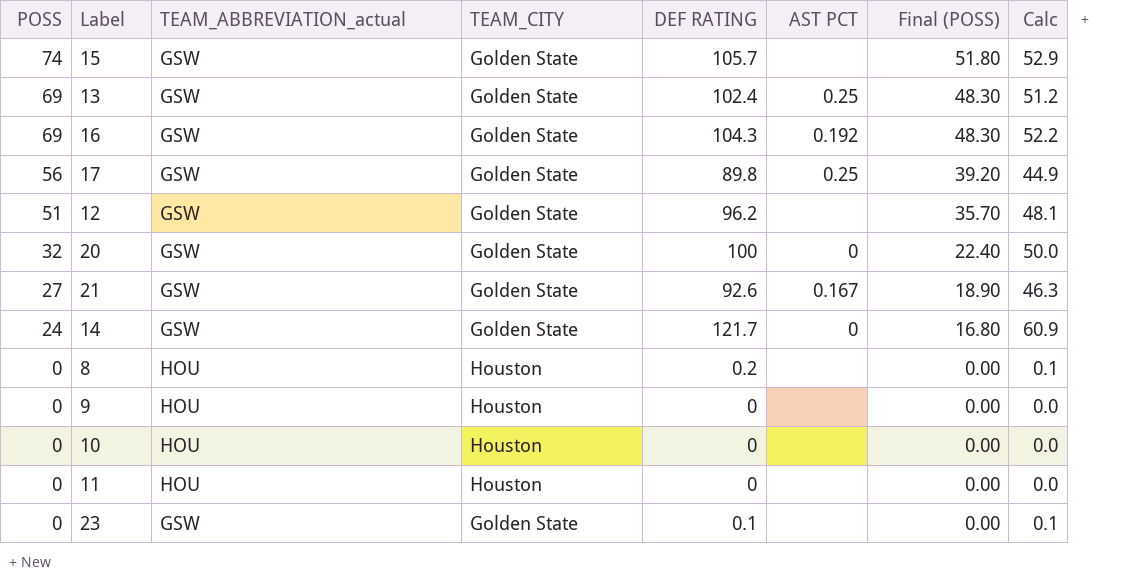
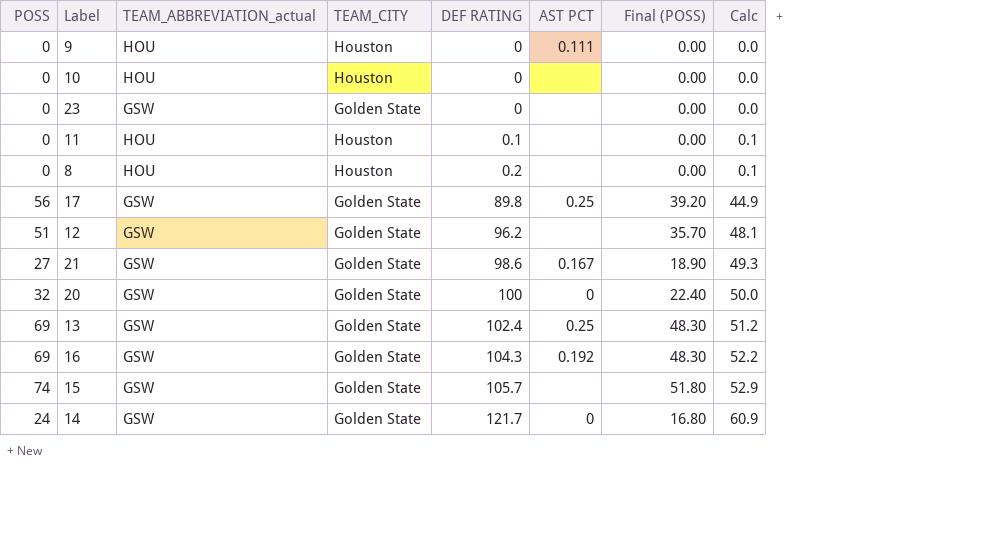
row order: POSS descending -> DEF RATING ascending
9 | AST PCT: none -> 0.111
23 | DEF RATING: 0.1 -> 0
23 | Calc: 0.1 -> 0.0
11 | DEF RATING: 0 -> 0.1
11 | Calc: 0.0 -> 0.1
21 | DEF RATING: 92.6 -> 98.6
21 | Calc: 46.3 -> 49.3

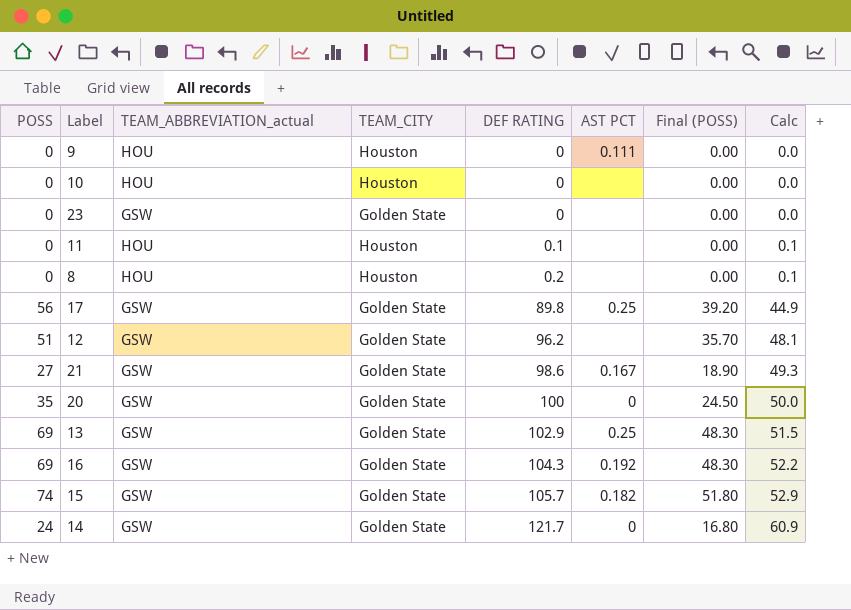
20 | POSS: 32 -> 35
20 | Final (POSS): 22.40 -> 24.50
13 | DEF RATING: 102.4 -> 102.9
13 | Calc: 51.2 -> 51.5
15 | AST PCT: none -> 0.182

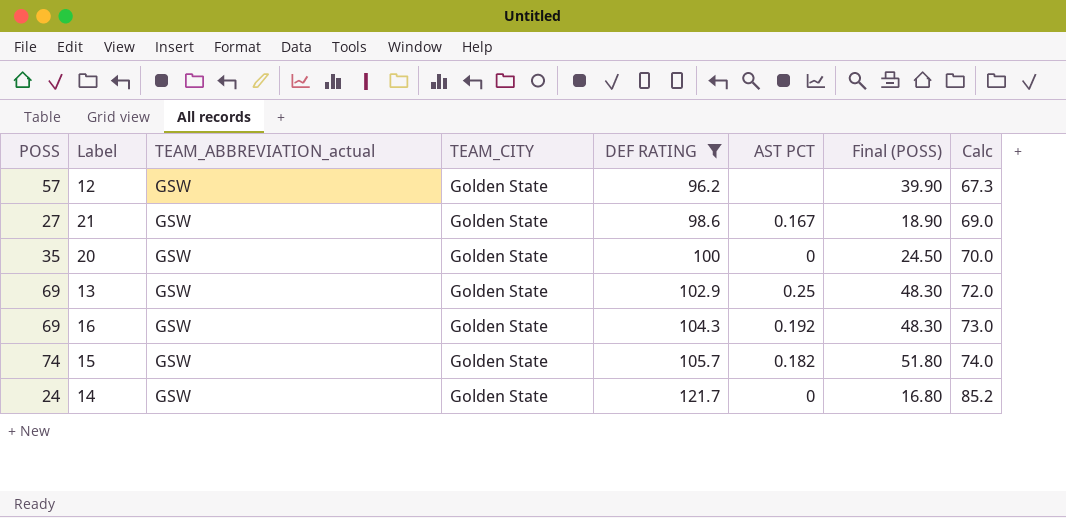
filter: none -> DEF RATING >= 96.2
column Calc | formula: [DEF RATING] * 0.5 -> [DEF RATING] * 0.7
12 | POSS: 51 -> 57
12 | Final (POSS): 35.70 -> 39.90

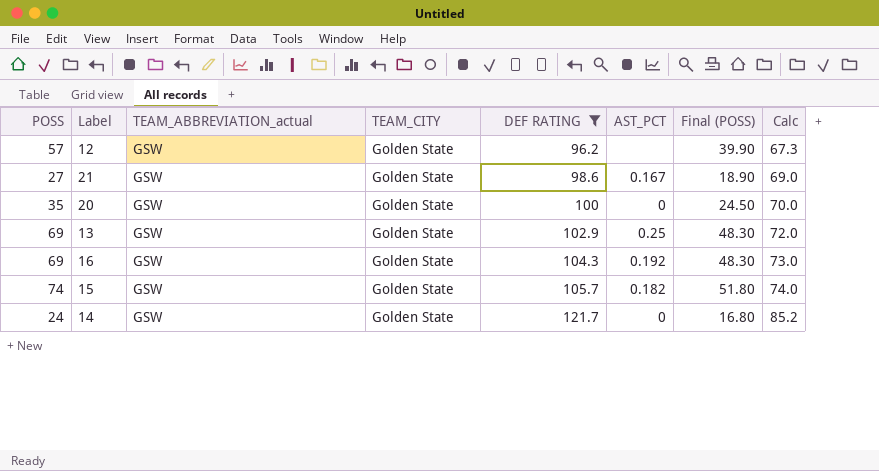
column name: AST PCT -> AST_PCT

